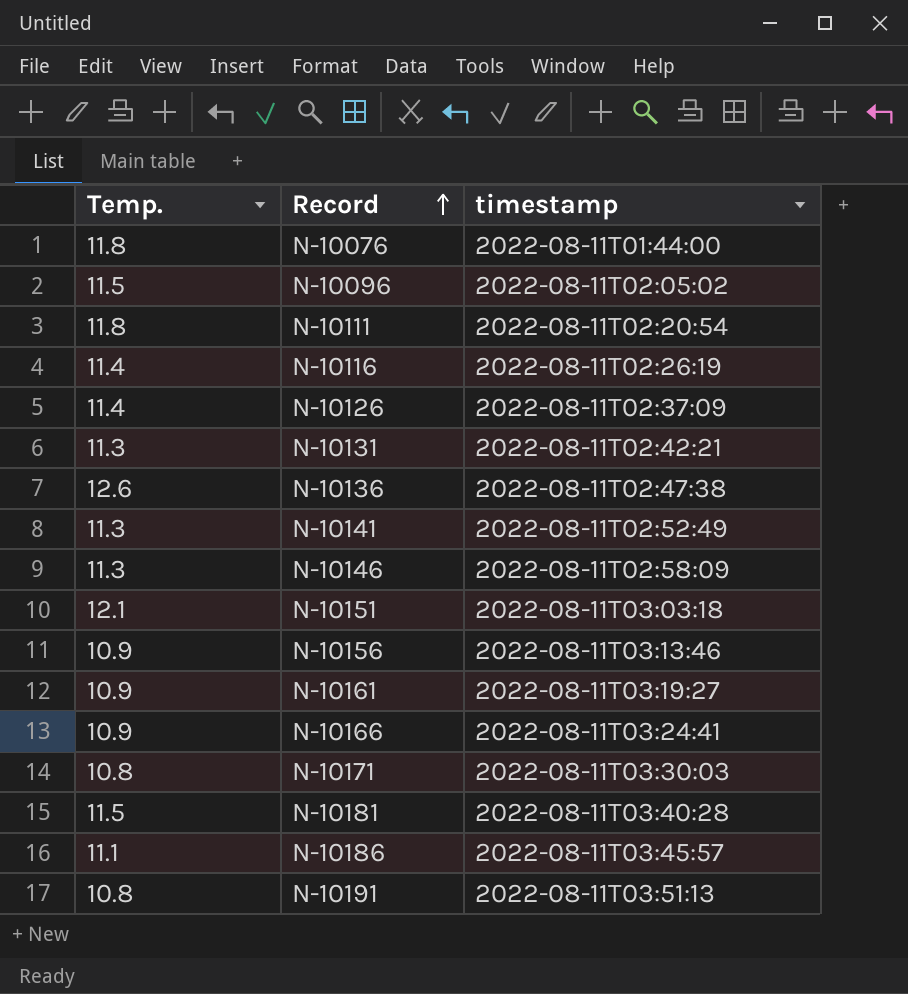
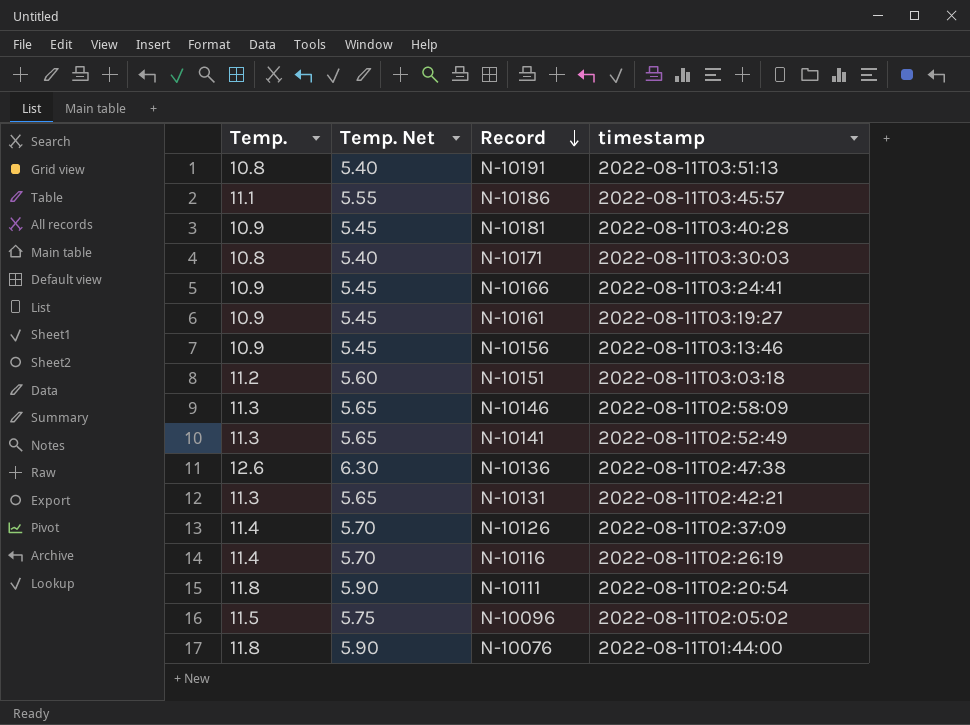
row order: Record ascending -> Record descending
column Temp. Net | formula: none -> [Temp.] * 0.5
N-10181 | Temp.: 11.5 -> 10.9
N-10151 | Temp.: 12.1 -> 11.2

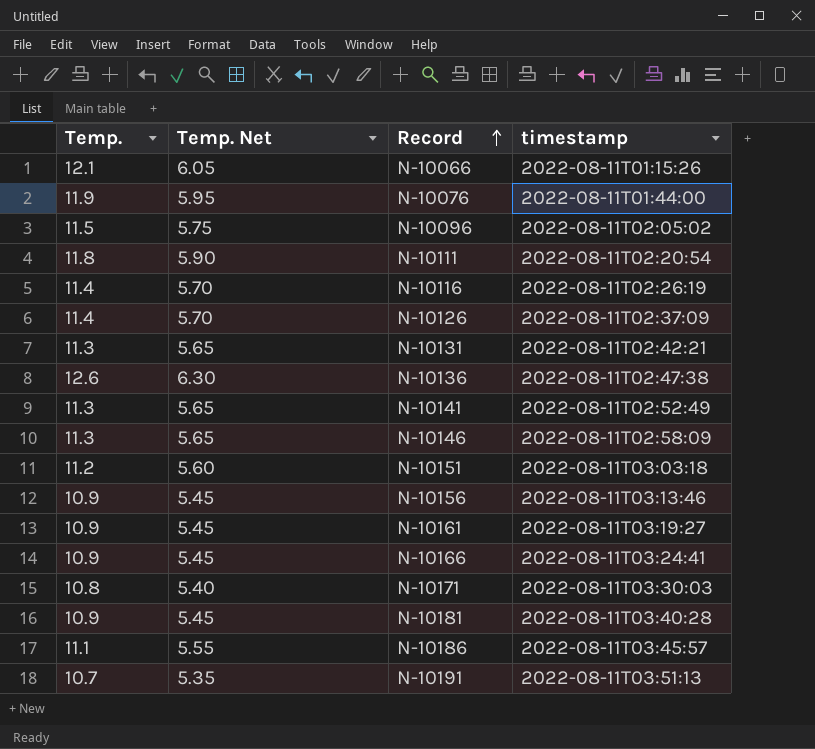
row order: Record descending -> Record ascending
row N-10066: none -> 12.1 | 6.05 | 2022-08-11T01:15:26
N-10076 | Temp.: 11.8 -> 11.9
N-10076 | Temp. Net: 5.90 -> 5.95
N-10191 | Temp.: 10.8 -> 10.7
N-10191 | Temp. Net: 5.40 -> 5.35

